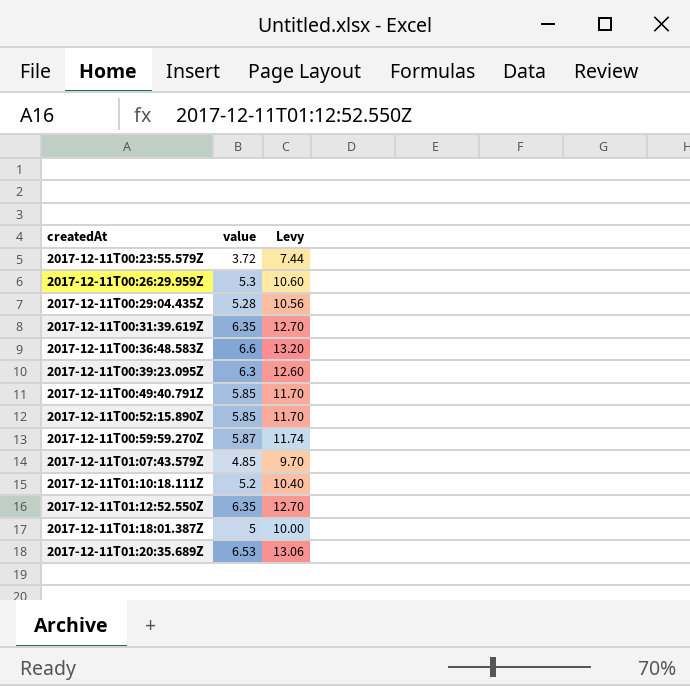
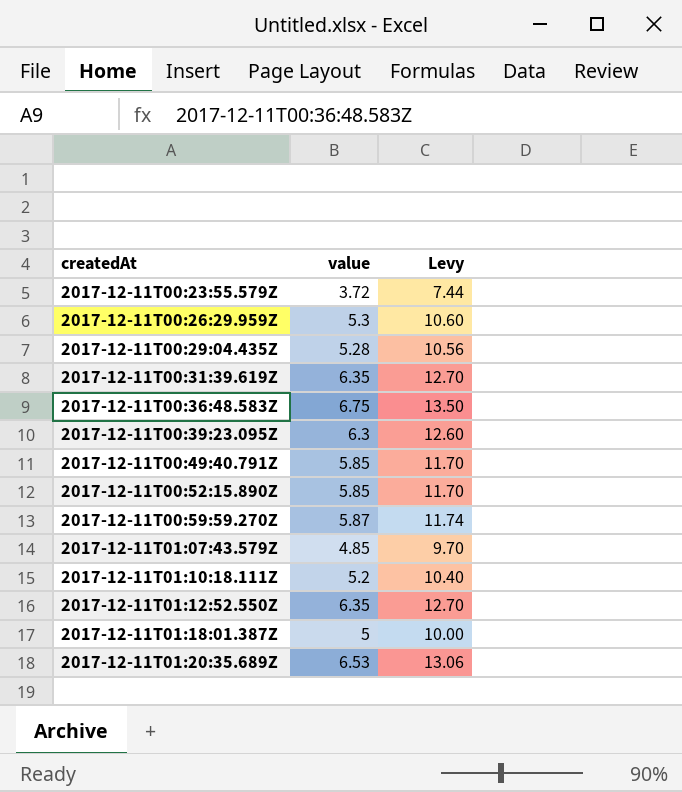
2017-12-11T00:36:48.583Z | value: 6.6 -> 6.75
2017-12-11T00:36:48.583Z | Levy: 13.20 -> 13.50

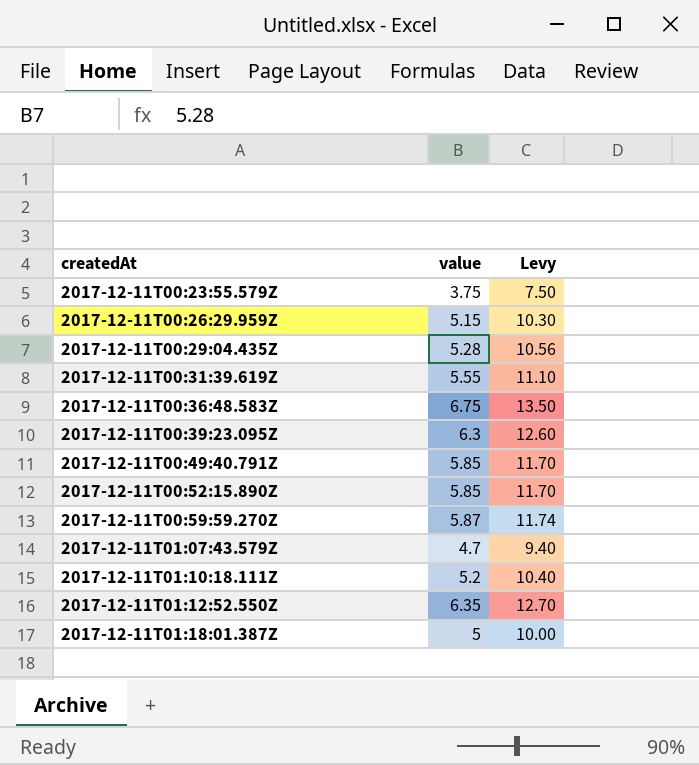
row 2017-12-11T01:20:35.689Z: 6.53 | 13.06 -> none
2017-12-11T00:23:55.579Z | value: 3.72 -> 3.75
2017-12-11T00:23:55.579Z | Levy: 7.44 -> 7.50
2017-12-11T00:26:29.959Z | value: 5.3 -> 5.15
2017-12-11T00:26:29.959Z | Levy: 10.60 -> 10.30
2017-12-11T00:31:39.619Z | value: 6.35 -> 5.55
2017-12-11T00:31:39.619Z | Levy: 12.70 -> 11.10
2017-12-11T01:07:43.579Z | value: 4.85 -> 4.7
2017-12-11T01:07:43.579Z | Levy: 9.70 -> 9.40

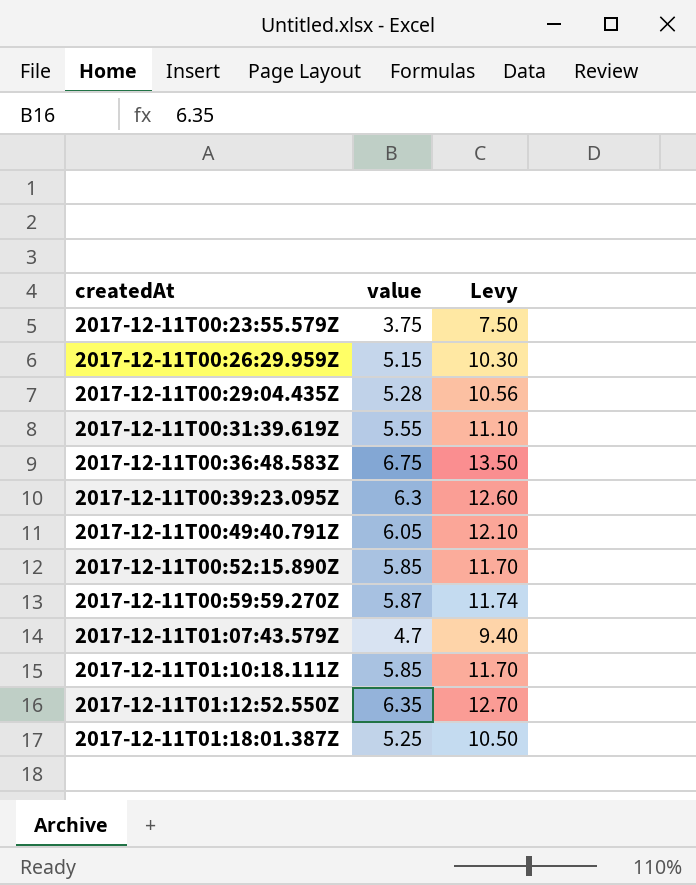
2017-12-11T00:49:40.791Z | value: 5.85 -> 6.05
2017-12-11T00:49:40.791Z | Levy: 11.70 -> 12.10
2017-12-11T01:10:18.111Z | value: 5.2 -> 5.85
2017-12-11T01:10:18.111Z | Levy: 10.40 -> 11.70
2017-12-11T01:18:01.387Z | value: 5 -> 5.25
2017-12-11T01:18:01.387Z | Levy: 10.00 -> 10.50

